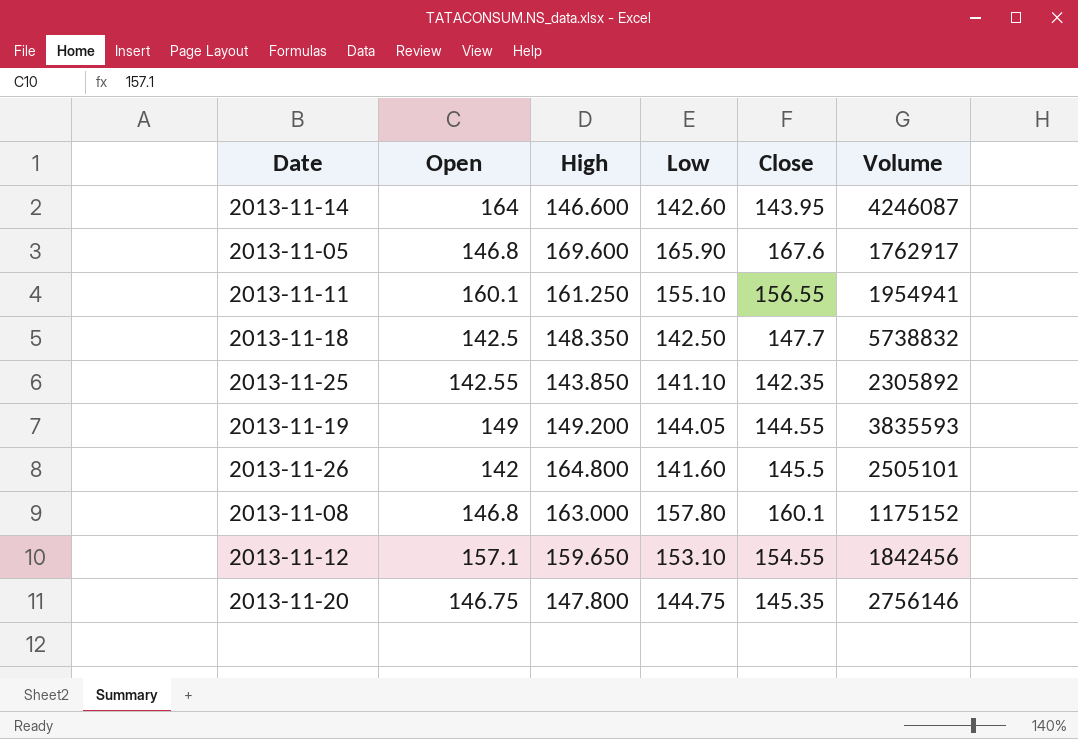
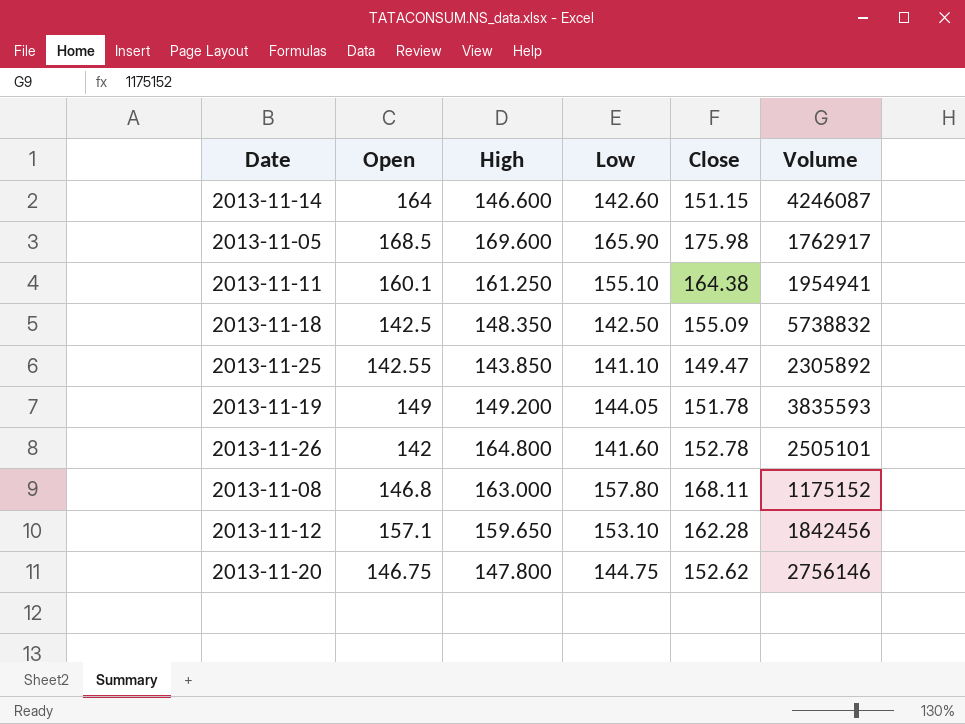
2013-11-14 | Close: 143.95 -> 151.15
2013-11-05 | Open: 146.8 -> 168.5
2013-11-05 | Close: 167.6 -> 175.98
2013-11-11 | Close: 156.55 -> 164.38
2013-11-18 | Close: 147.7 -> 155.09
2013-11-25 | Close: 142.35 -> 149.47
2013-11-19 | Close: 144.55 -> 151.78
2013-11-26 | Close: 145.5 -> 152.78
2013-11-08 | Close: 160.1 -> 168.11
2013-11-12 | Close: 154.55 -> 162.28
2013-11-20 | Close: 145.35 -> 152.62

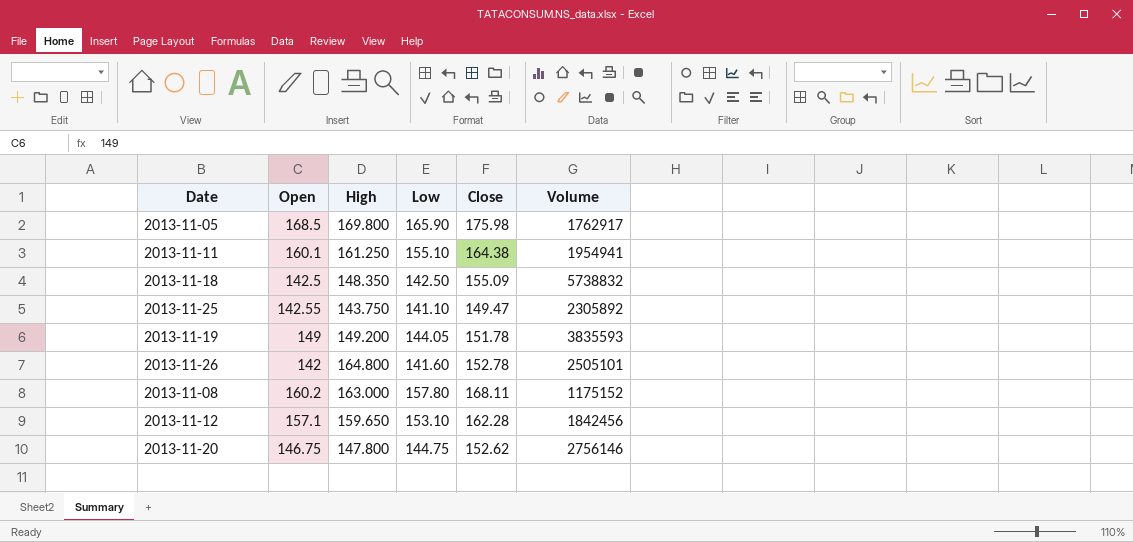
row 2013-11-14: 164 | 146.600 | 142.60 | 151.15 | 4246087 -> none
2013-11-05 | High: 169.600 -> 169.800
2013-11-25 | High: 143.850 -> 143.750
2013-11-08 | Open: 146.8 -> 160.2

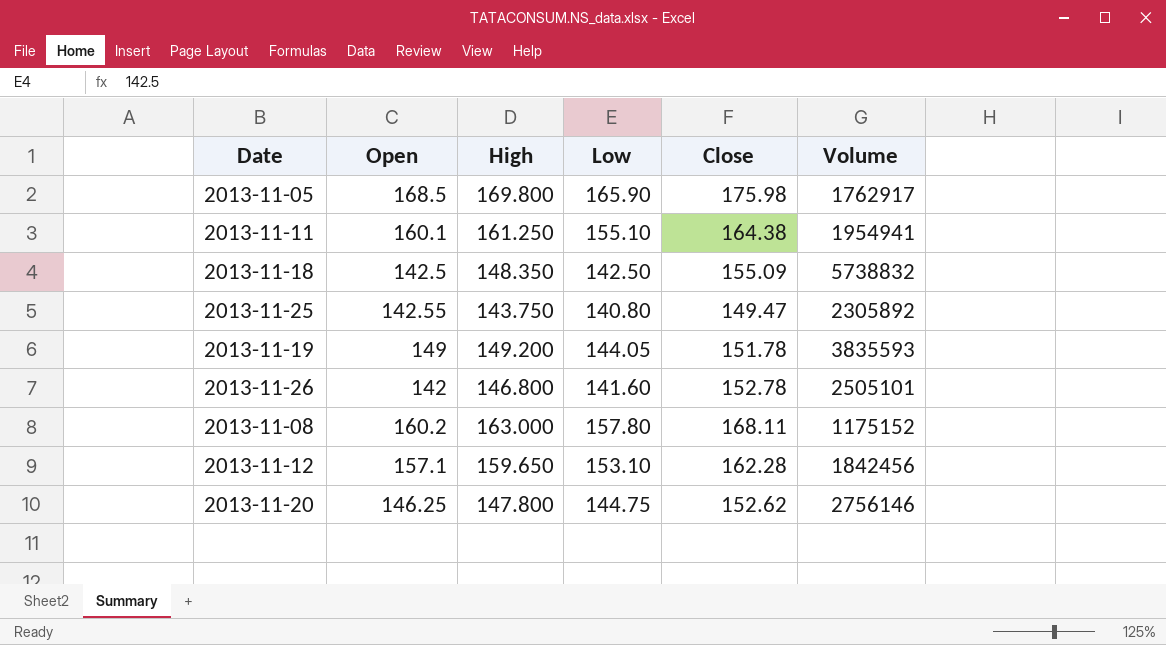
2013-11-25 | Low: 141.10 -> 140.80
2013-11-26 | High: 164.800 -> 146.800
2013-11-20 | Open: 146.75 -> 146.25

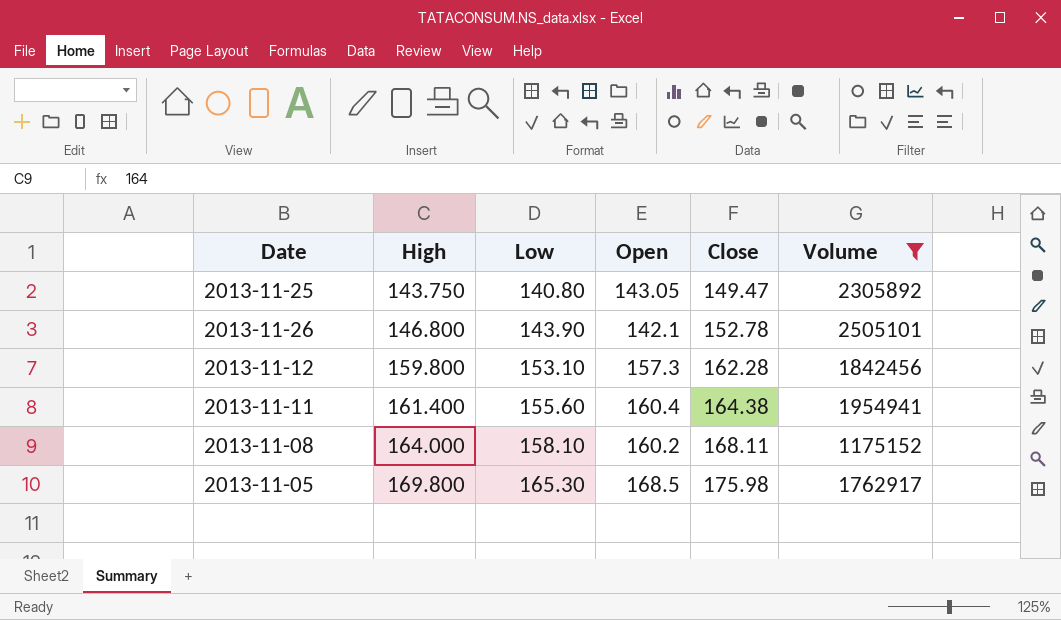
filter: none -> Volume <= 2505101
row order: none -> High ascending
column Open | position: 2 -> 4
2013-11-25 | Open: 142.55 -> 143.05
2013-11-26 | Low: 141.60 -> 143.90
2013-11-26 | Open: 142 -> 142.1
2013-11-12 | High: 159.650 -> 159.800
2013-11-12 | Open: 157.1 -> 157.3
2013-11-11 | High: 161.250 -> 161.400
2013-11-11 | Low: 155.10 -> 155.60
2013-11-11 | Open: 160.1 -> 160.4
2013-11-08 | High: 163.000 -> 164.000
2013-11-08 | Low: 157.80 -> 158.10
2013-11-05 | Low: 165.90 -> 165.30

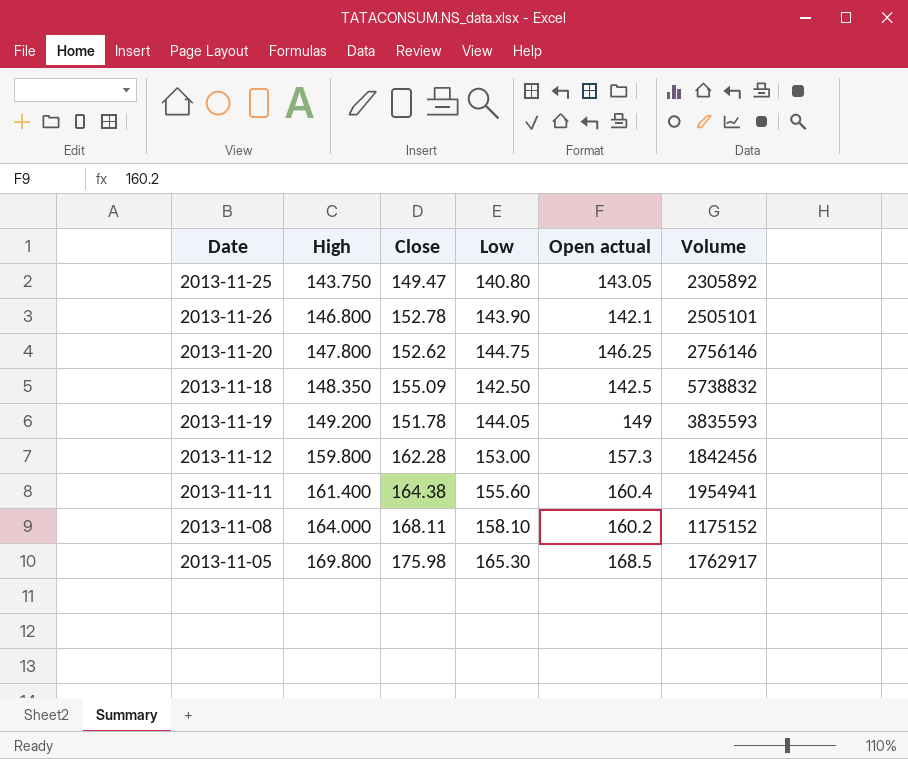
filter: Volume <= 2505101 -> none
column Close | position: 5 -> 3
column name: Open -> Open actual
2013-11-12 | Low: 153.10 -> 153.00

